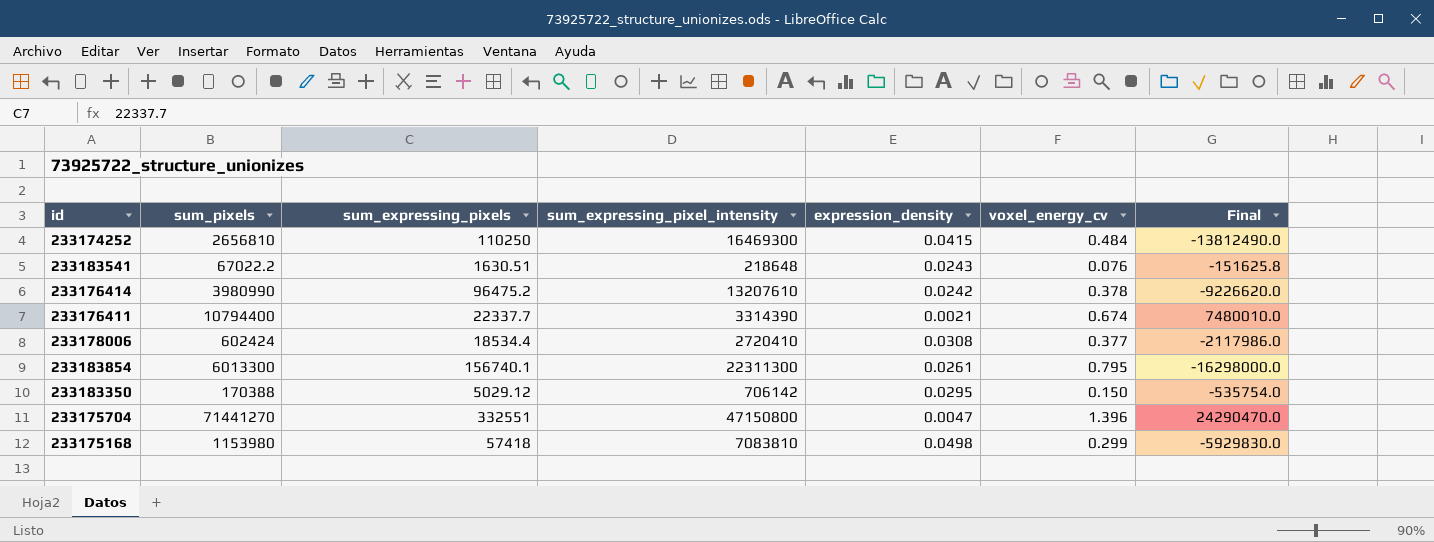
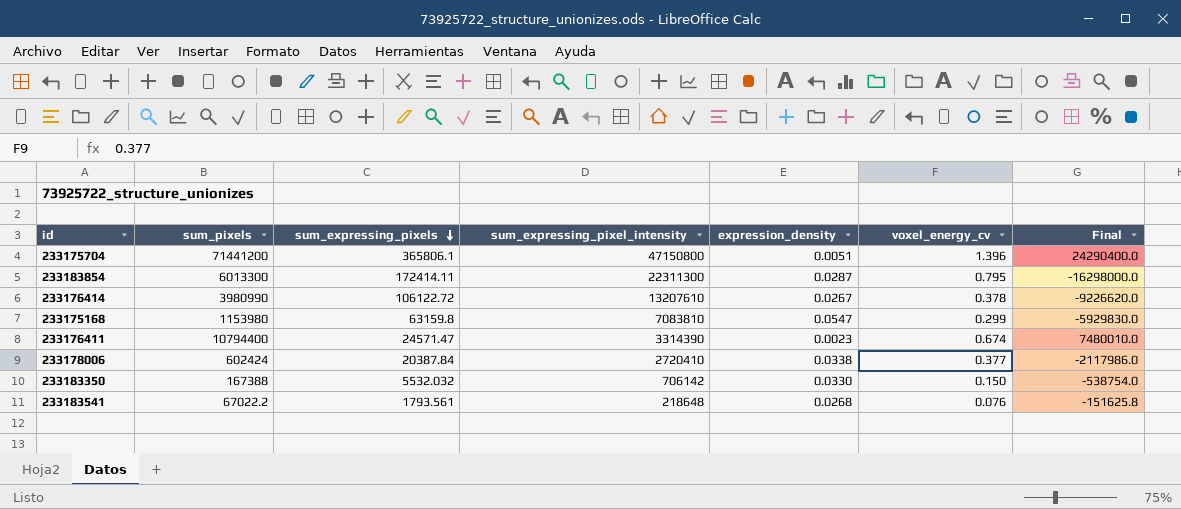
row order: none -> sum_expressing_pixels descending
row 233174252: 2656810 | 110250 | 16469300 | 0.0415 | 0.484 | -13812490.0 -> none
233175704 | sum_pixels: 71441270 -> 71441200
233175704 | sum_expressing_pixels: 332551 -> 365806.1
233175704 | expression_density: 0.0047 -> 0.0051
233175704 | Final: 24290470.0 -> 24290400.0
233183854 | sum_expressing_pixels: 156740.1 -> 172414.11
233183854 | expression_density: 0.0261 -> 0.0287
233176414 | sum_expressing_pixels: 96475.2 -> 106122.72
233176414 | expression_density: 0.0242 -> 0.0267
233175168 | sum_expressing_pixels: 57418 -> 63159.8
233175168 | expression_density: 0.0498 -> 0.0547
233176411 | sum_expressing_pixels: 22337.7 -> 24571.47
233176411 | expression_density: 0.0021 -> 0.0023
233178006 | sum_expressing_pixels: 18534.4 -> 20387.84
233178006 | expression_density: 0.0308 -> 0.0338
233183350 | sum_pixels: 170388 -> 167388
233183350 | sum_expressing_pixels: 5029.12 -> 5532.032
233183350 | expression_density: 0.0295 -> 0.0330
233183350 | Final: -535754.0 -> -538754.0
233183541 | sum_expressing_pixels: 1630.51 -> 1793.561
233183541 | expression_density: 0.0243 -> 0.0268

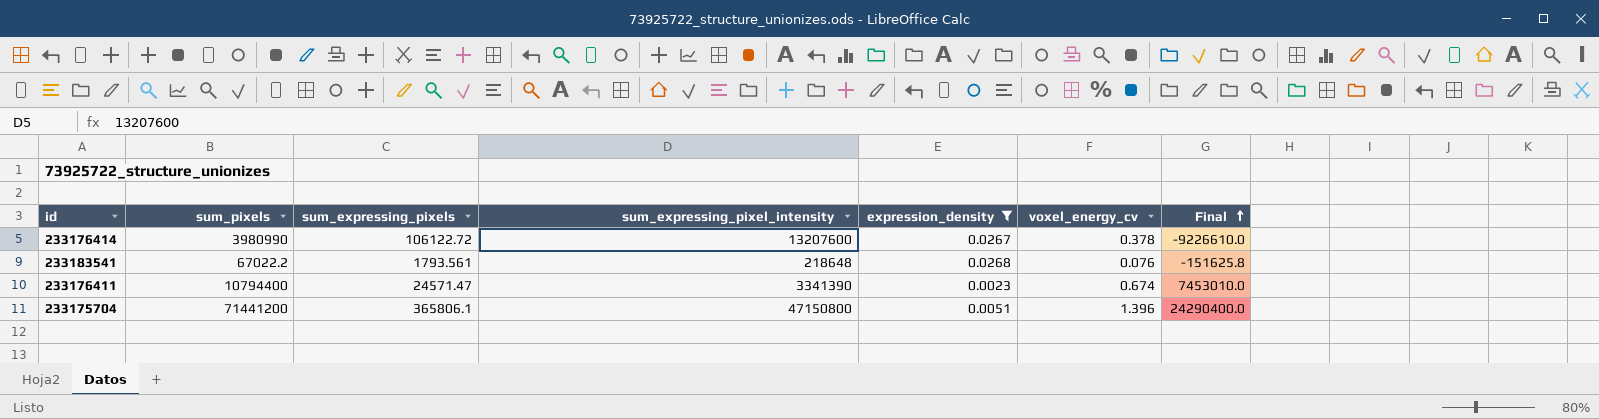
filter: none -> expression_density <= 0.0268
row order: sum_expressing_pixels descending -> Final ascending
233176414 | sum_expressing_pixel_intensity: 13207610 -> 13207600
233176414 | Final: -9226620.0 -> -9226610.0
233176411 | sum_expressing_pixel_intensity: 3314390 -> 3341390
233176411 | Final: 7480010.0 -> 7453010.0

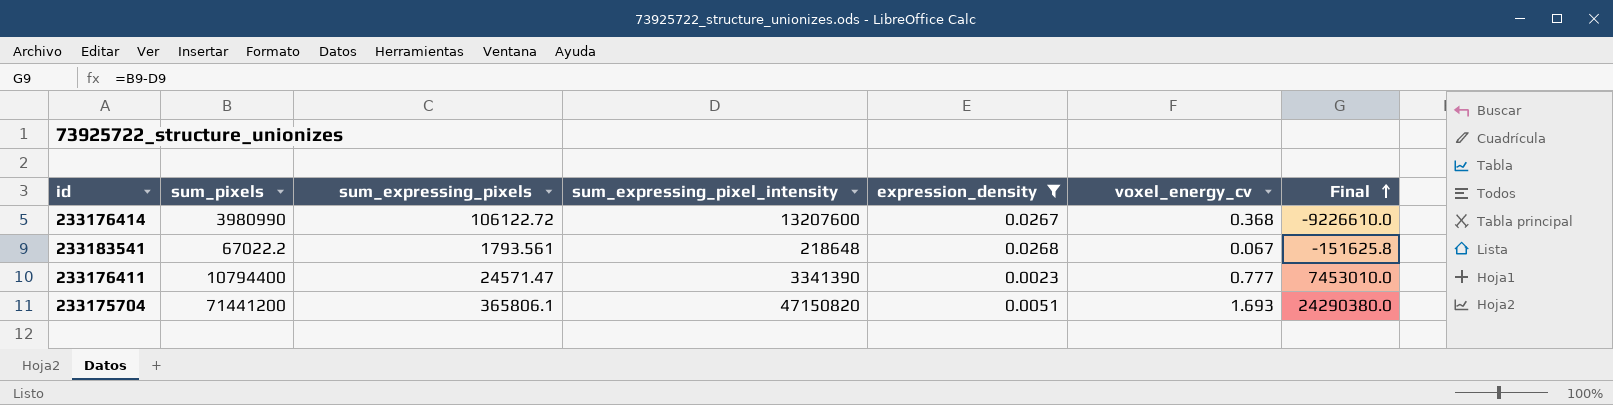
233176414 | voxel_energy_cv: 0.378 -> 0.368
233183541 | voxel_energy_cv: 0.076 -> 0.067
233176411 | voxel_energy_cv: 0.674 -> 0.777
233175704 | sum_expressing_pixel_intensity: 47150800 -> 47150820
233175704 | voxel_energy_cv: 1.396 -> 1.693
233175704 | Final: 24290400.0 -> 24290380.0

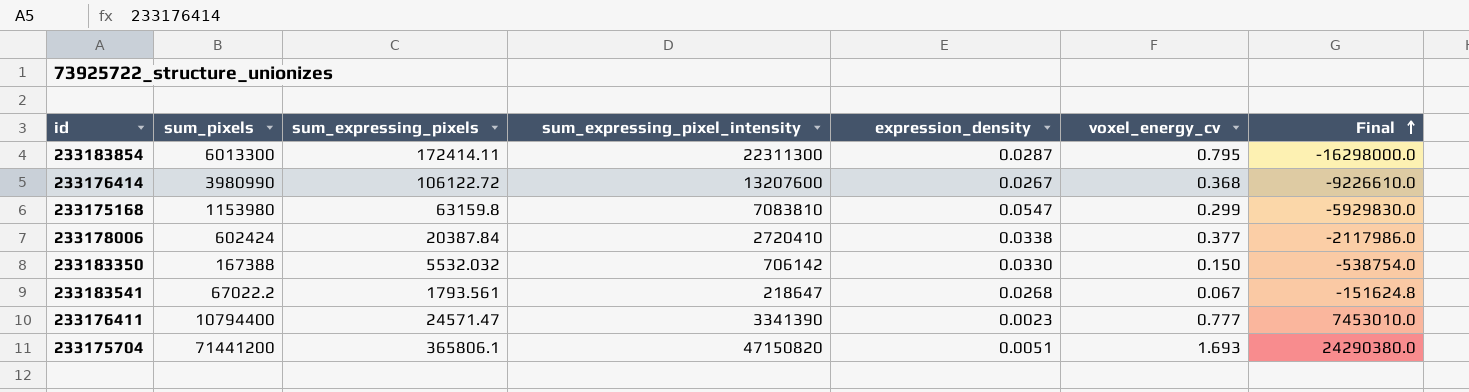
filter: expression_density <= 0.0268 -> none
233183541 | sum_expressing_pixel_intensity: 218648 -> 218647
233183541 | Final: -151625.8 -> -151624.8

